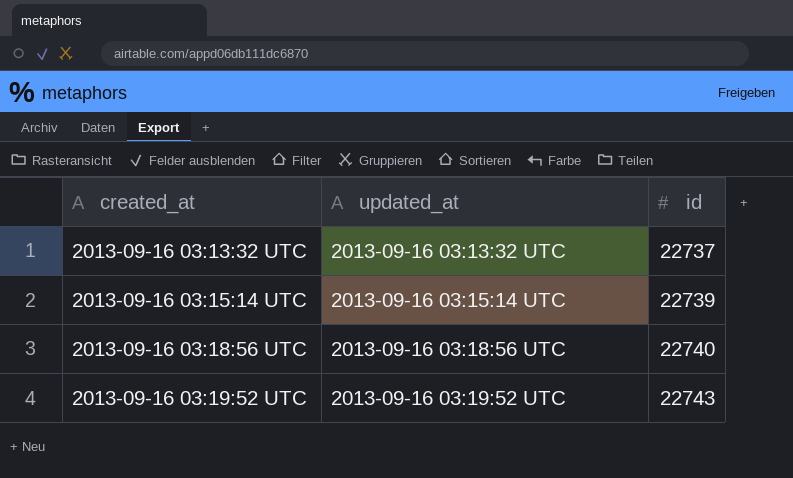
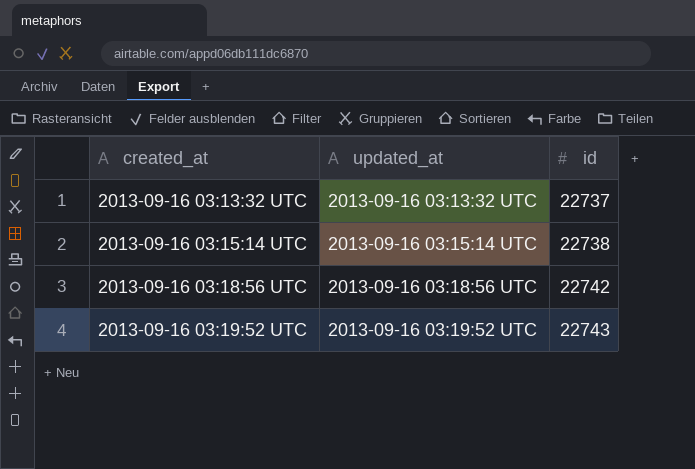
2013-09-16 03:15:14 UTC | id: 22739 -> 22738
2013-09-16 03:18:56 UTC | id: 22740 -> 22742

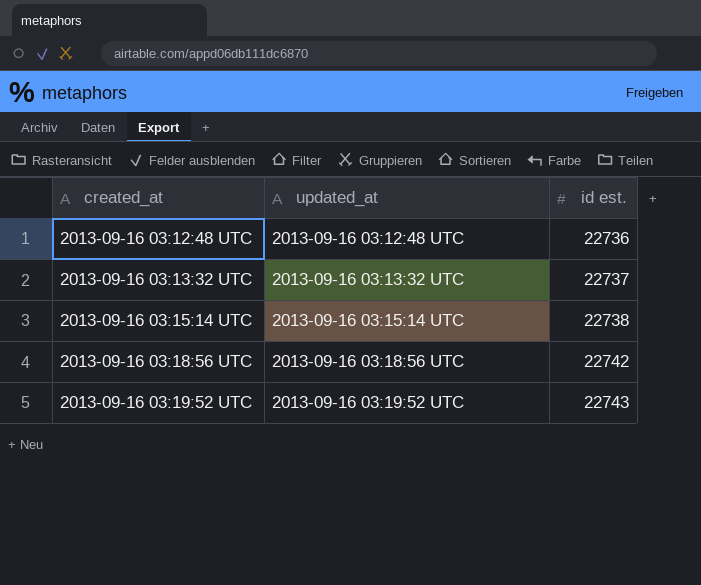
column name: id -> id est.
row 2013-09-16 03:12:48 UTC: none -> 2013-09-16 03:12:48 UTC | 22736

